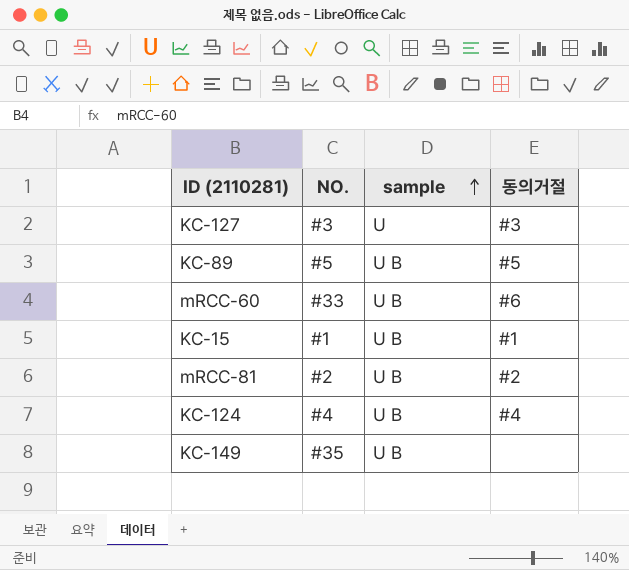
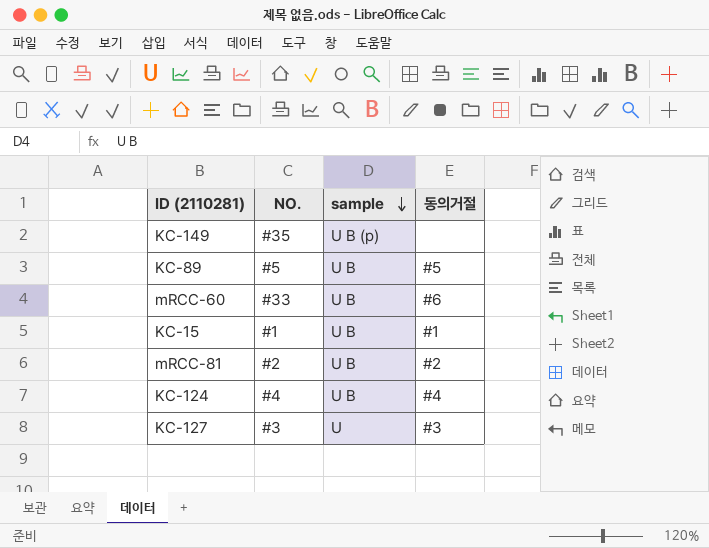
row order: sample ascending -> sample descending
KC-149 | sample: U B -> U B (p)

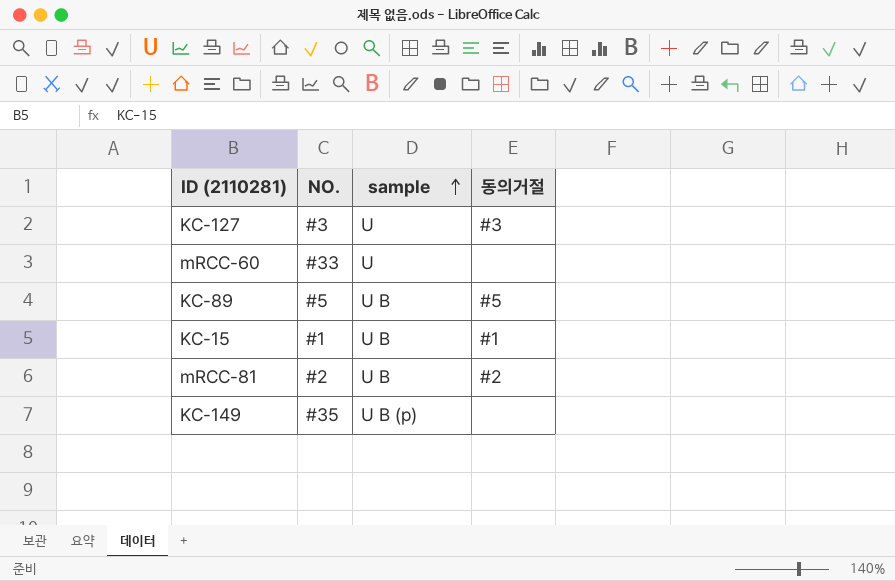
row order: sample descending -> sample ascending
row KC-124: #4 | U B | #4 -> none
mRCC-60 | sample: U B -> U
mRCC-60 | 동의거절: #6 -> none

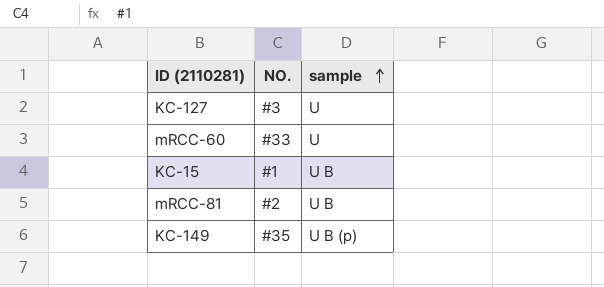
column 동의거절 | position: 4 -> none
row KC-89: #5 | U B | #5 -> none

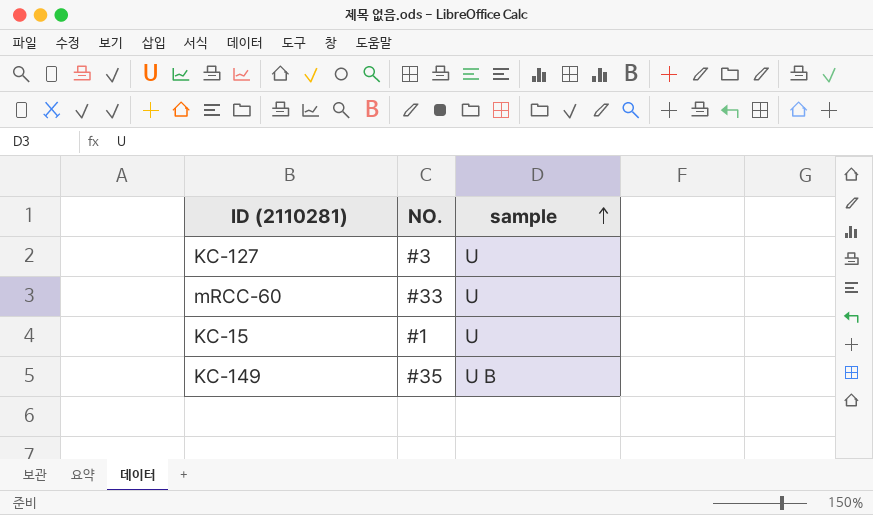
row mRCC-81: #2 | U B -> none
KC-15 | sample: U B -> U
KC-149 | sample: U B (p) -> U B

